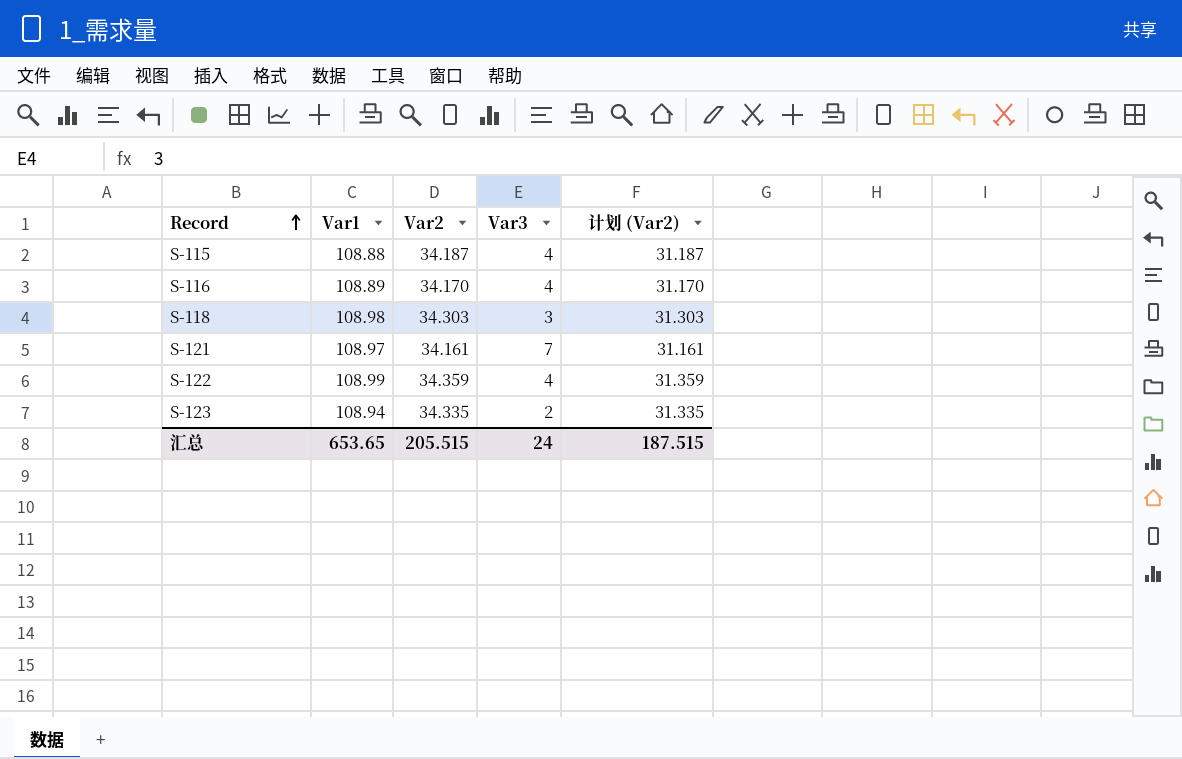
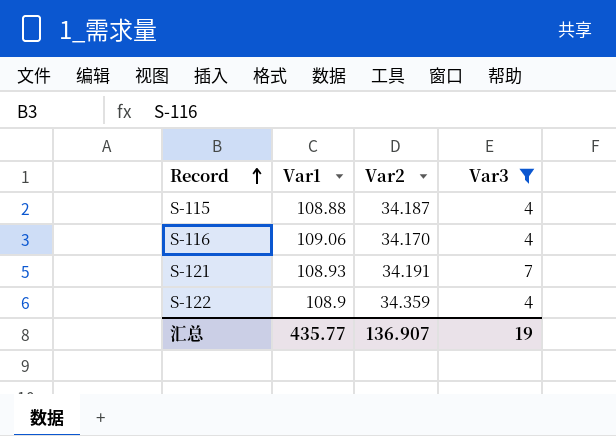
filter: none -> Var3 >= 4
column 计划 (Var2) | formula: [Var2] - 3 -> none
S-116 | Var1: 108.89 -> 109.06
S-121 | Var1: 108.97 -> 108.93
S-121 | Var2: 34.161 -> 34.191
S-122 | Var1: 108.99 -> 108.9
汇总 | Var1: 653.65 -> 435.77
汇总 | Var2: 205.515 -> 136.907
汇总 | Var3: 24 -> 19

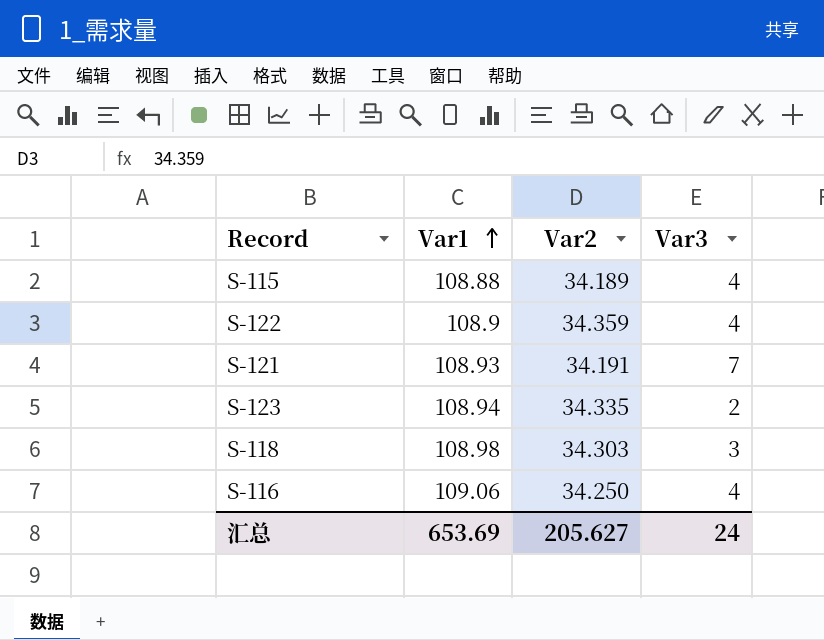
filter: Var3 >= 4 -> none
row order: Record ascending -> Var1 ascending
S-115 | Var2: 34.187 -> 34.189
S-116 | Var2: 34.170 -> 34.250
汇总 | Var1: 435.77 -> 653.69
汇总 | Var2: 136.907 -> 205.627
汇总 | Var3: 19 -> 24

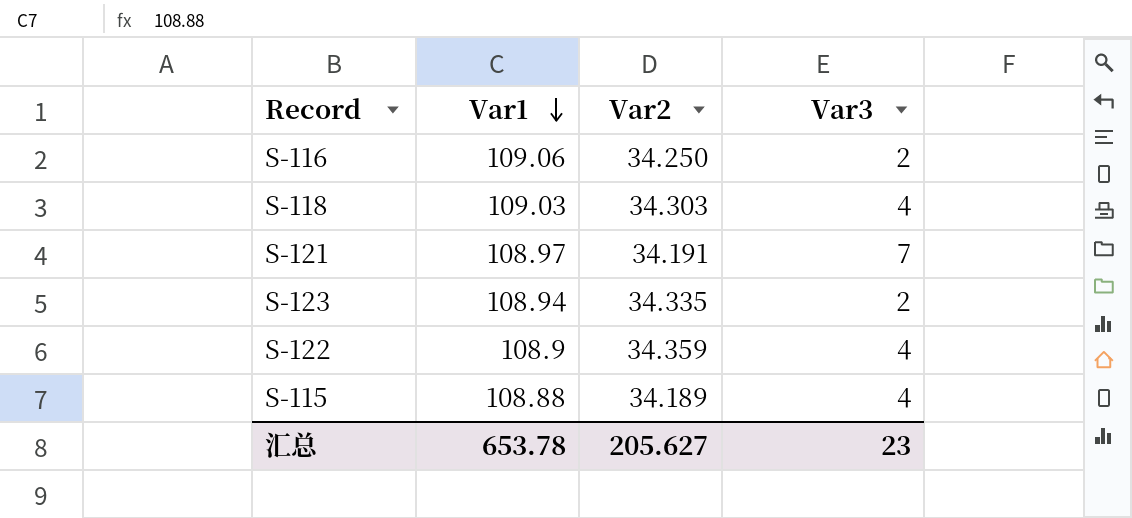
row order: Var1 ascending -> Var1 descending
S-116 | Var3: 4 -> 2
S-118 | Var1: 108.98 -> 109.03
S-118 | Var3: 3 -> 4
S-121 | Var1: 108.93 -> 108.97
汇总 | Var1: 653.69 -> 653.78
汇总 | Var3: 24 -> 23

